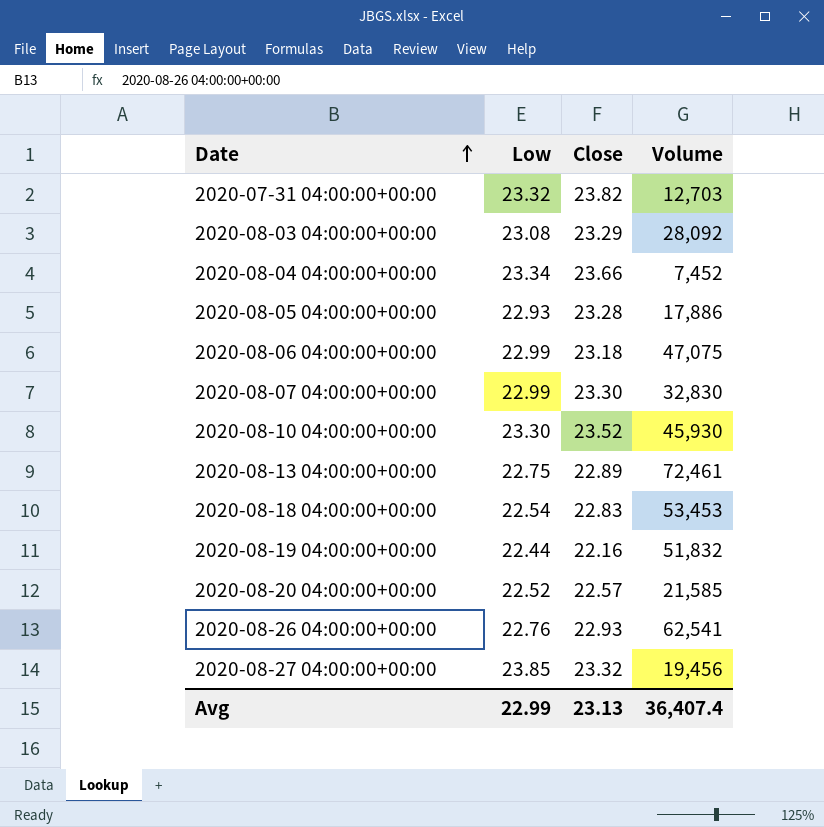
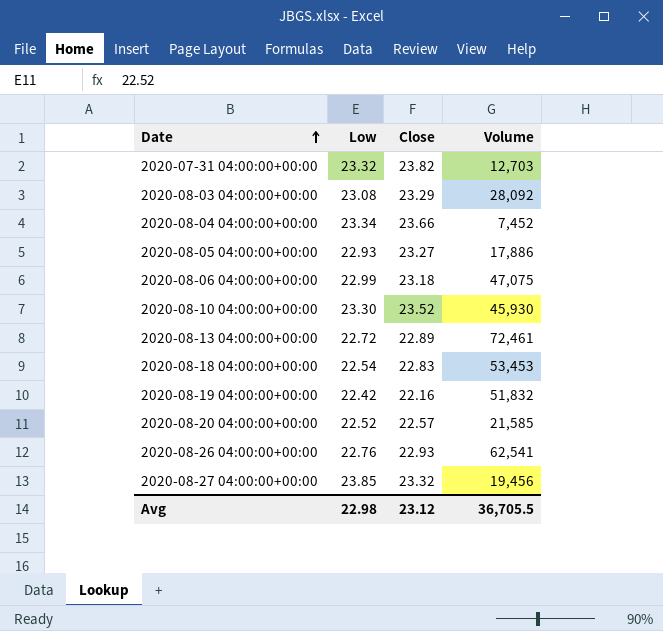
row 2020-08-07 04:00:00+00:00: 22.99 | 23.30 | 32,830 -> none
2020-08-05 04:00:00+00:00 | Close: 23.28 -> 23.27
2020-08-13 04:00:00+00:00 | Low: 22.75 -> 22.72
2020-08-19 04:00:00+00:00 | Low: 22.44 -> 22.42
Avg | Low: 22.99 -> 22.98
Avg | Close: 23.13 -> 23.12
Avg | Volume: 36,407.4 -> 36,705.5

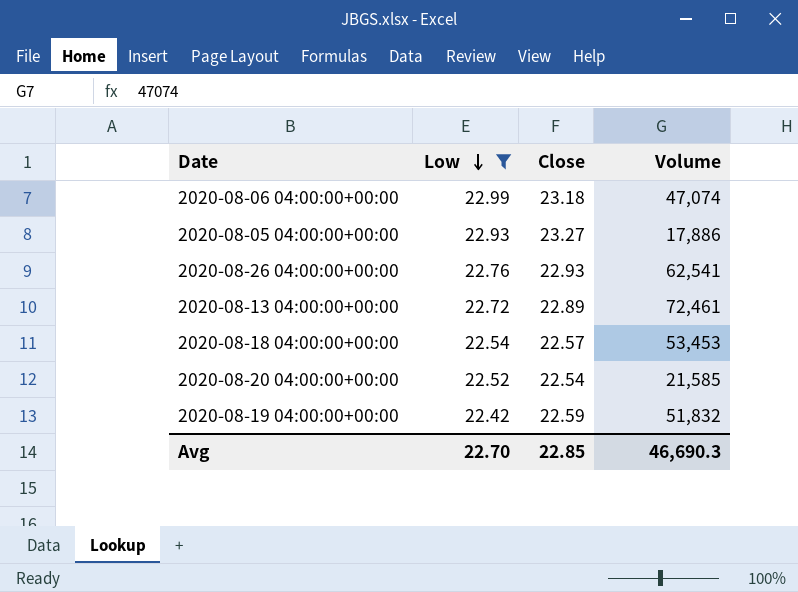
filter: none -> Low <= 22.99
row order: Date ascending -> Low descending
2020-08-06 04:00:00+00:00 | Volume: 47,075 -> 47,074
2020-08-18 04:00:00+00:00 | Close: 22.83 -> 22.57
2020-08-20 04:00:00+00:00 | Close: 22.57 -> 22.54
2020-08-19 04:00:00+00:00 | Close: 22.16 -> 22.59
Avg | Low: 22.98 -> 22.70
Avg | Close: 23.12 -> 22.85
Avg | Volume: 36,705.5 -> 46,690.3

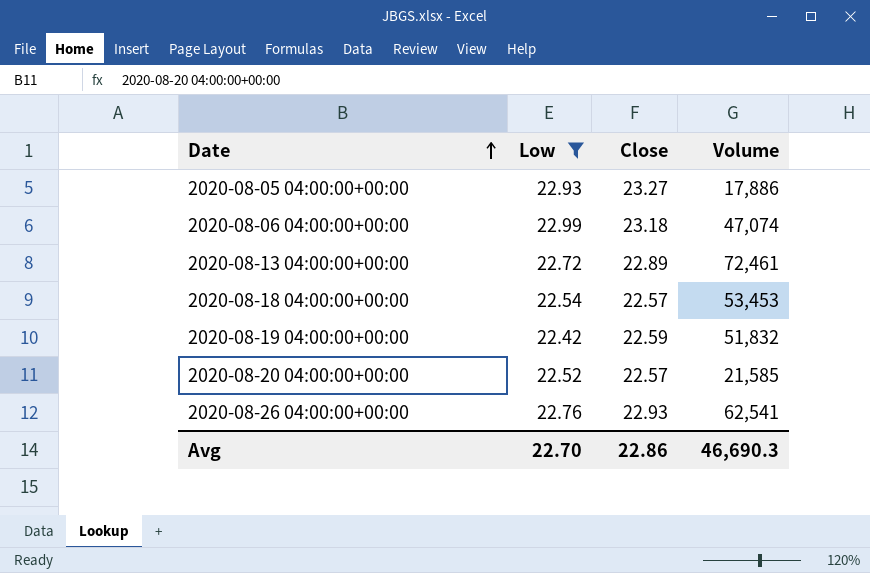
row order: Low descending -> Date ascending
2020-08-20 04:00:00+00:00 | Close: 22.54 -> 22.57
Avg | Close: 22.85 -> 22.86

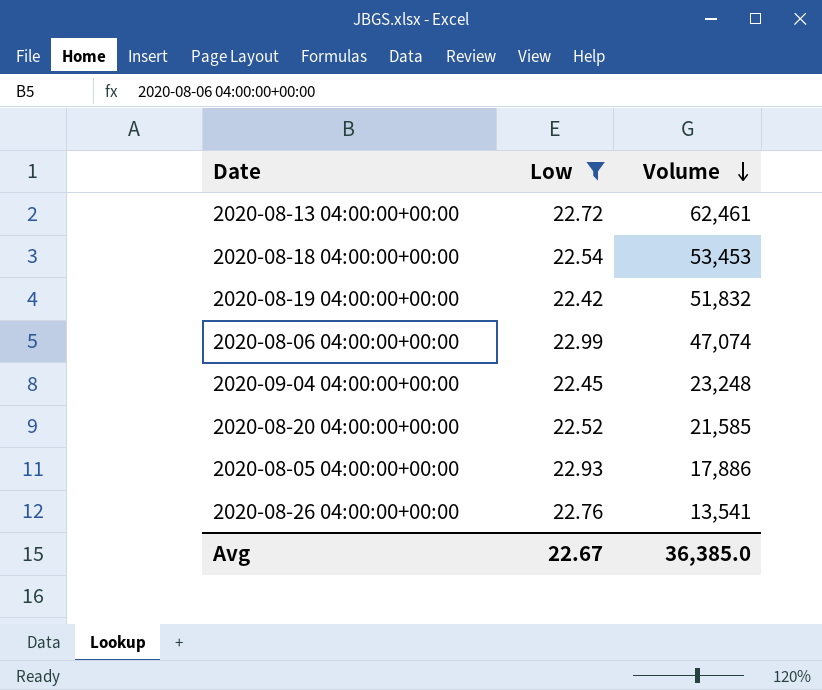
row order: Date ascending -> Volume descending
column Close | position: 3 -> none
2020-08-13 04:00:00+00:00 | Volume: 72,461 -> 62,461
row 2020-09-04 04:00:00+00:00: none -> 22.45 | 23,248
2020-08-26 04:00:00+00:00 | Volume: 62,541 -> 13,541
Avg | Low: 22.70 -> 22.67
Avg | Volume: 46,690.3 -> 36,385.0

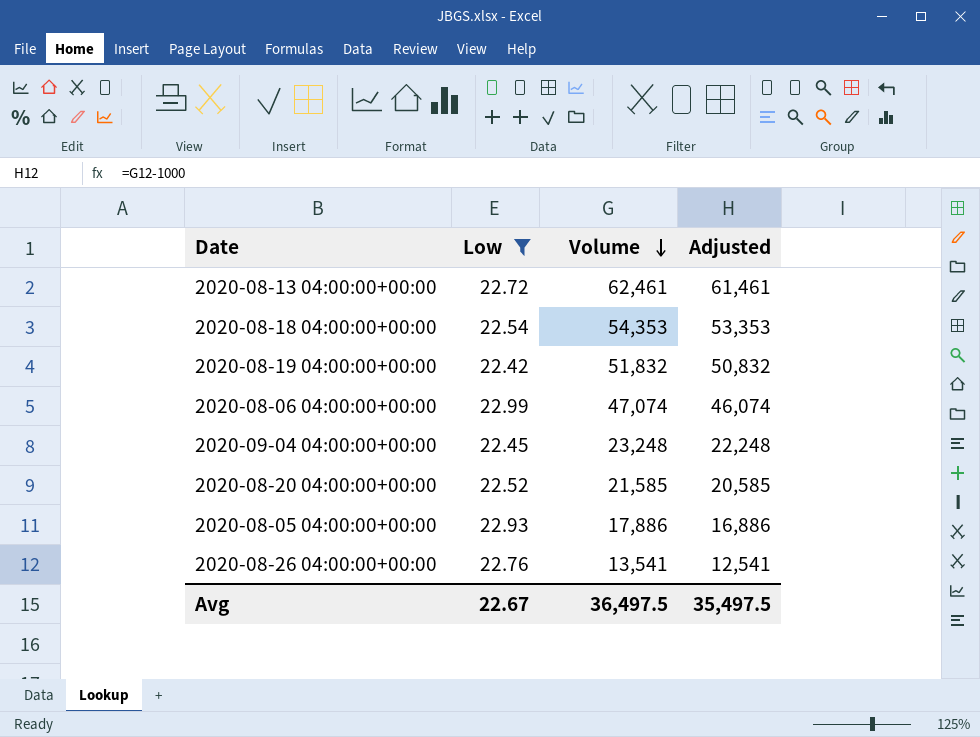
column Adjusted | formula: none -> [Volume] - 1000
2020-08-18 04:00:00+00:00 | Volume: 53,453 -> 54,353
Avg | Volume: 36,385.0 -> 36,497.5

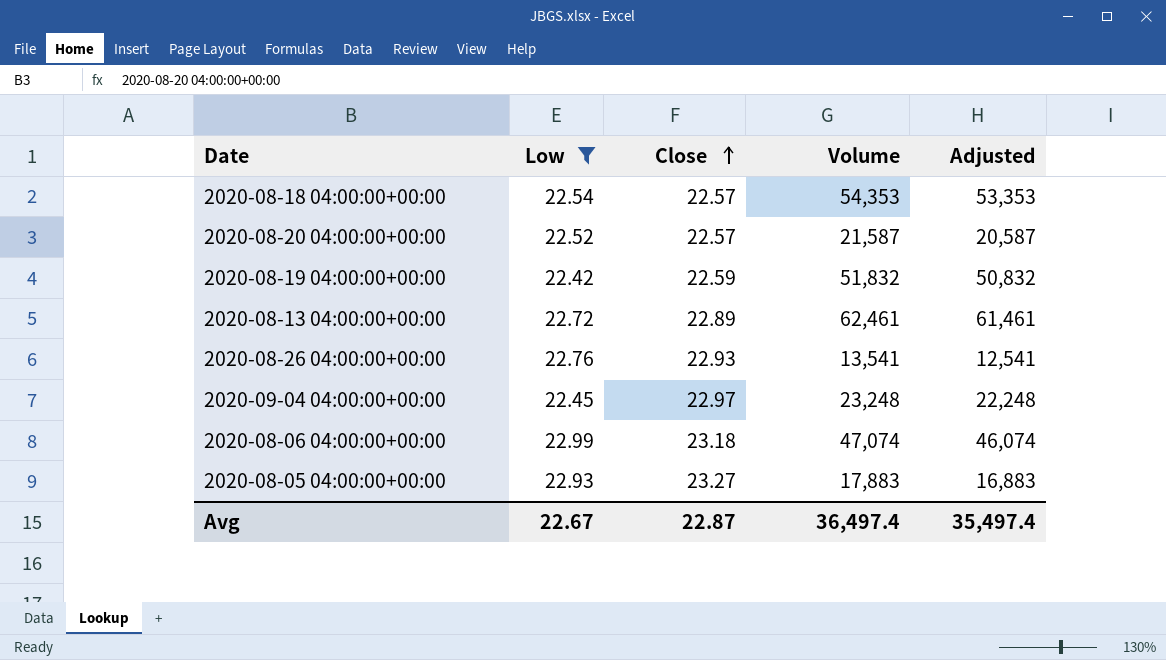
row order: Volume descending -> Close ascending
column Close | position: none -> 3
2020-08-20 04:00:00+00:00 | Volume: 21,585 -> 21,587
2020-08-20 04:00:00+00:00 | Adjusted: 20,585 -> 20,587
2020-08-05 04:00:00+00:00 | Volume: 17,886 -> 17,883
2020-08-05 04:00:00+00:00 | Adjusted: 16,886 -> 16,883
Avg | Volume: 36,497.5 -> 36,497.4
Avg | Adjusted: 35,497.5 -> 35,497.4

